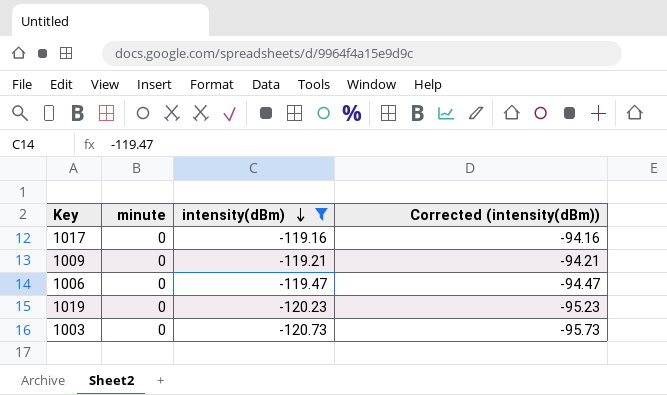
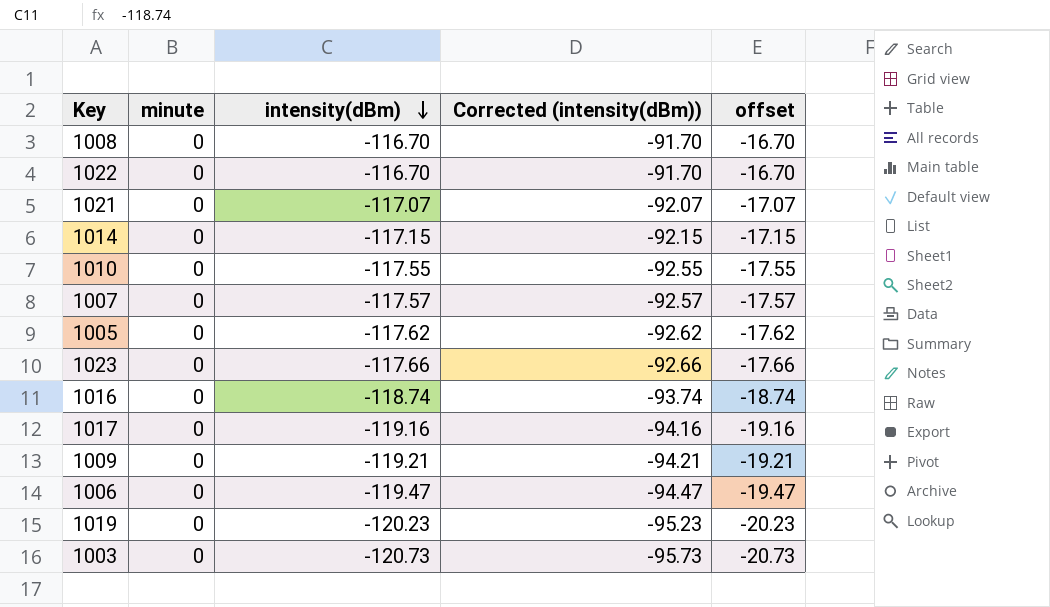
filter: intensity(dBm) <= -119.16 -> none
column offset | formula: none -> [intensity(dBm)] + 100

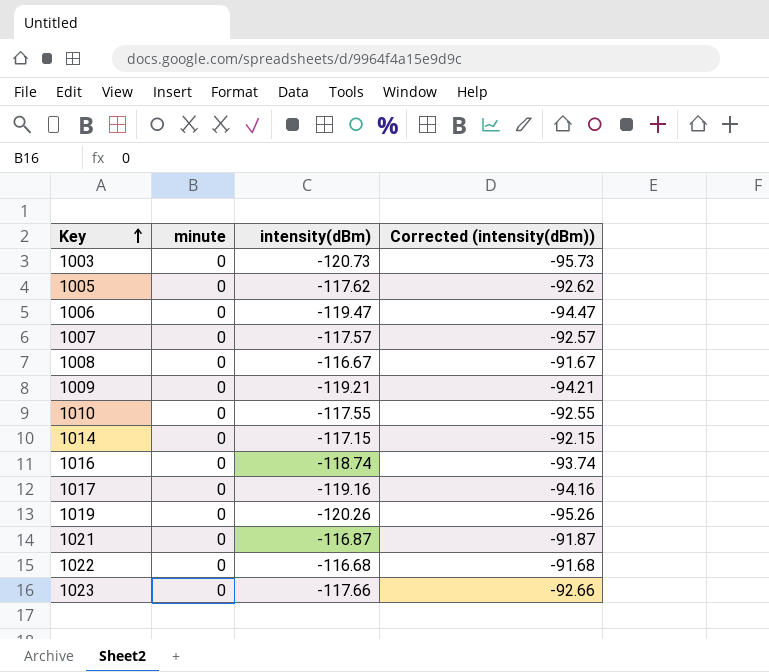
row order: intensity(dBm) descending -> Key ascending
column offset | formula: [intensity(dBm)] + 100 -> none
1008 | intensity(dBm): -116.70 -> -116.67
1008 | Corrected (intensity(dBm)): -91.70 -> -91.67
1019 | intensity(dBm): -120.23 -> -120.26
1019 | Corrected (intensity(dBm)): -95.23 -> -95.26
1021 | intensity(dBm): -117.07 -> -116.87
1021 | Corrected (intensity(dBm)): -92.07 -> -91.87
1022 | intensity(dBm): -116.70 -> -116.68
1022 | Corrected (intensity(dBm)): -91.70 -> -91.68

